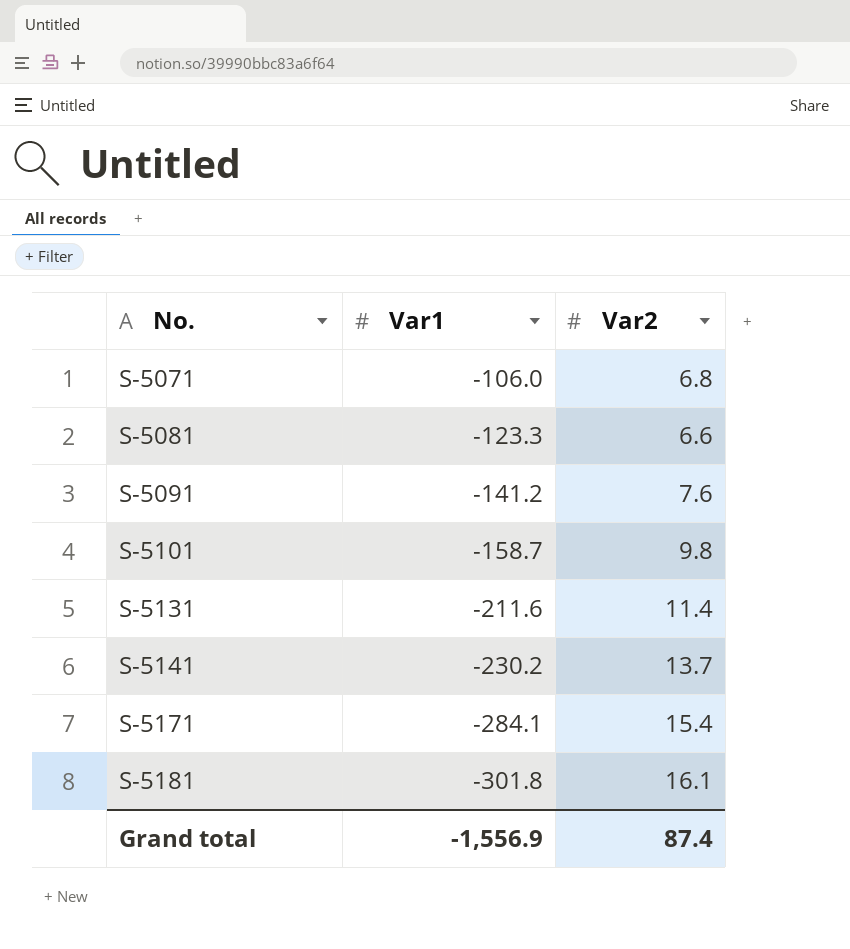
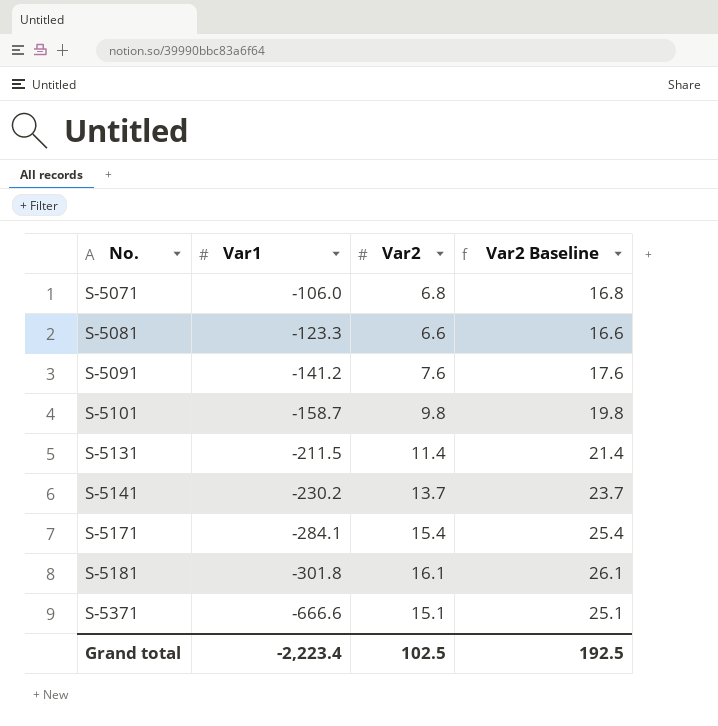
column Var2 Baseline | formula: none -> [Var2] + 10
S-5131 | Var1: -211.6 -> -211.5
row S-5371: none -> -666.6 | 15.1 | 25.1
Grand total | Var1: -1,556.9 -> -2,223.4
Grand total | Var2: 87.4 -> 102.5

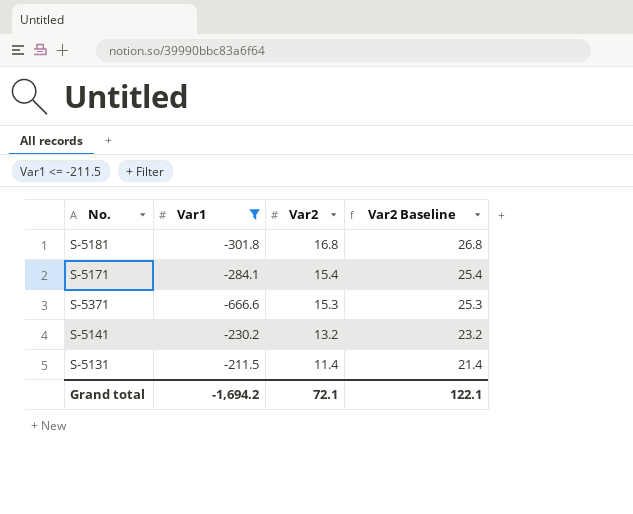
filter: none -> Var1 <= -211.5
row order: No. ascending -> Var2 descending
S-5181 | Var2: 16.1 -> 16.8
S-5181 | Var2 Baseline: 26.1 -> 26.8
S-5371 | Var2: 15.1 -> 15.3
S-5371 | Var2 Baseline: 25.1 -> 25.3
S-5141 | Var2: 13.7 -> 13.2
S-5141 | Var2 Baseline: 23.7 -> 23.2
Grand total | Var1: -2,223.4 -> -1,694.2
Grand total | Var2: 102.5 -> 72.1
Grand total | Var2 Baseline: 192.5 -> 122.1

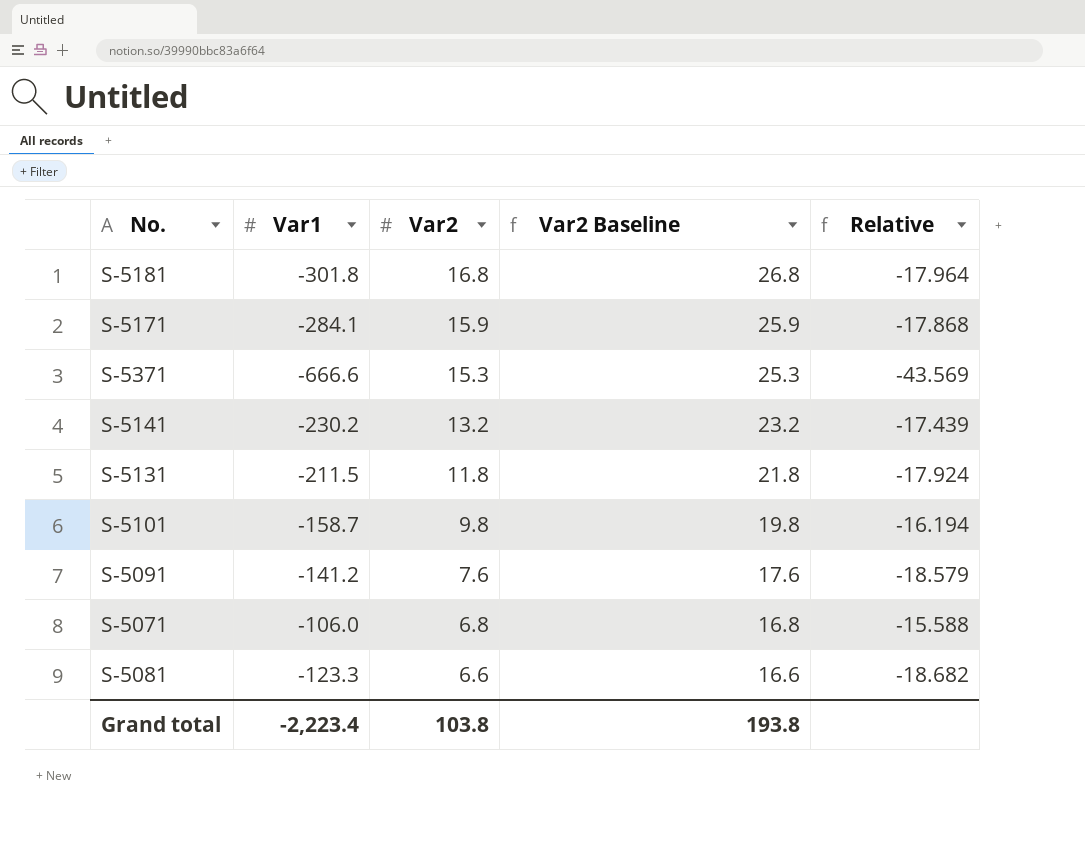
filter: Var1 <= -211.5 -> none
column Relative | formula: none -> [Var1] / [Var2]
S-5171 | Var2: 15.4 -> 15.9
S-5171 | Var2 Baseline: 25.4 -> 25.9
S-5131 | Var2: 11.4 -> 11.8
S-5131 | Var2 Baseline: 21.4 -> 21.8
Grand total | Var1: -1,694.2 -> -2,223.4
Grand total | Var2: 72.1 -> 103.8
Grand total | Var2 Baseline: 122.1 -> 193.8

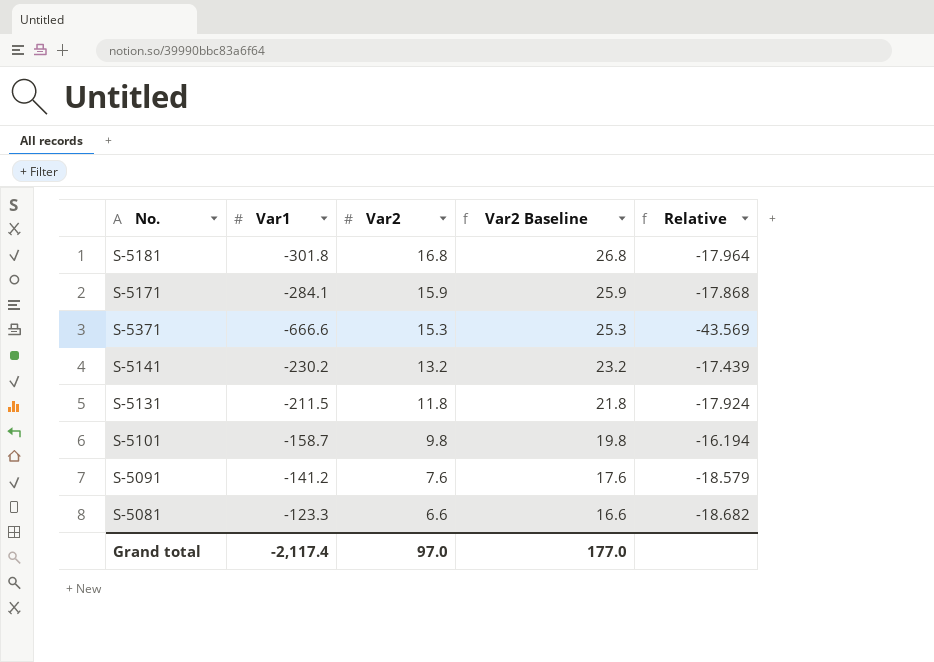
row S-5071: -106.0 | 6.8 | 16.8 | -15.588 -> none
Grand total | Var1: -2,223.4 -> -2,117.4
Grand total | Var2: 103.8 -> 97.0
Grand total | Var2 Baseline: 193.8 -> 177.0

